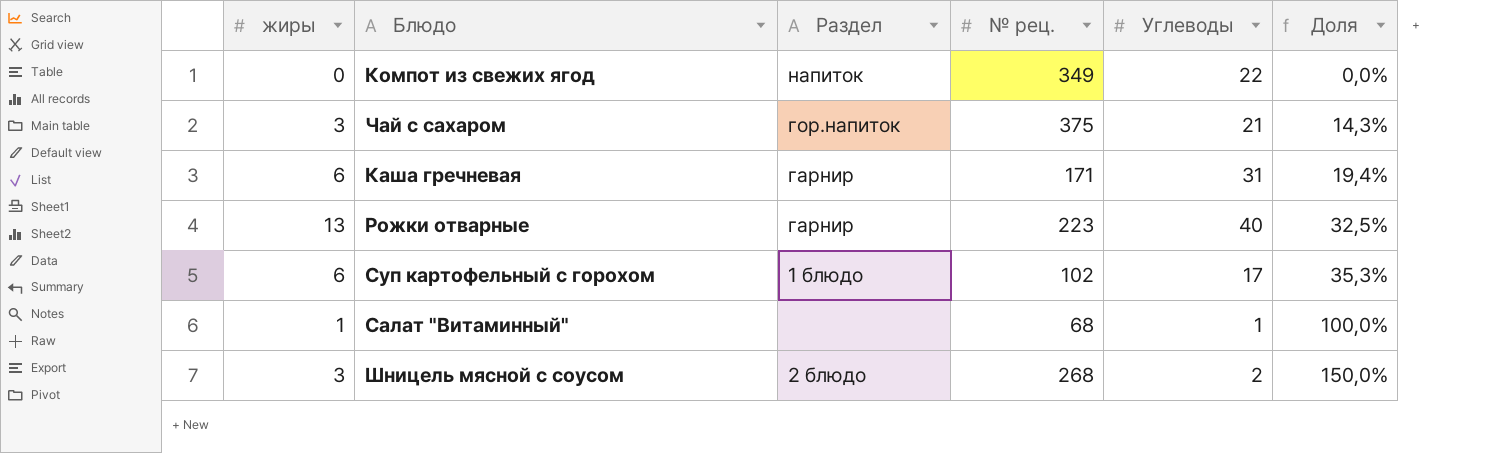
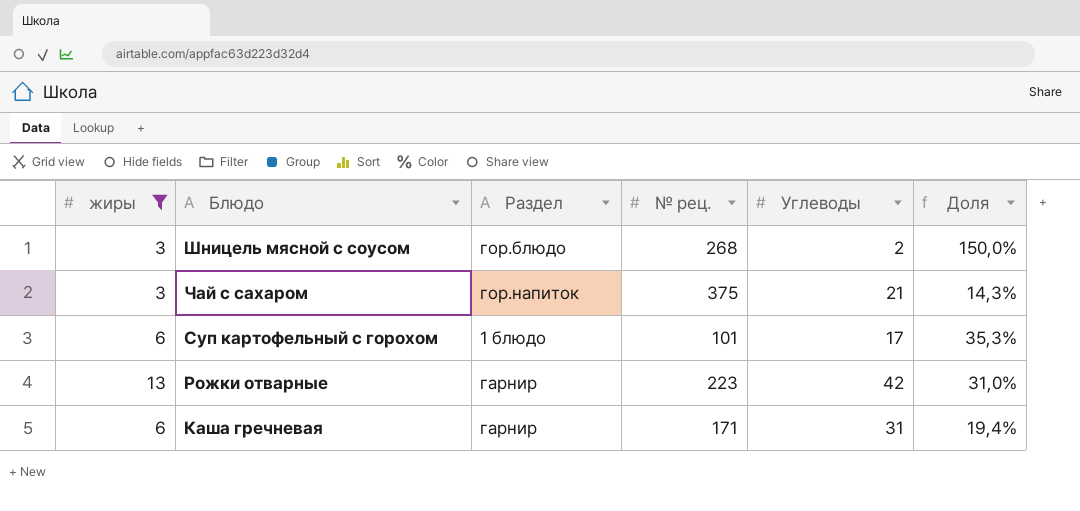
filter: none -> жиры >= 3
row order: Доля ascending -> Блюдо descending
Шницель мясной с соусом | Раздел: 2 блюдо -> гор.блюдо
Суп картофельный с горохом | № рец.: 102 -> 101
Рожки отварные | Углеводы: 40 -> 42
Рожки отварные | Доля: 32,5% -> 31,0%

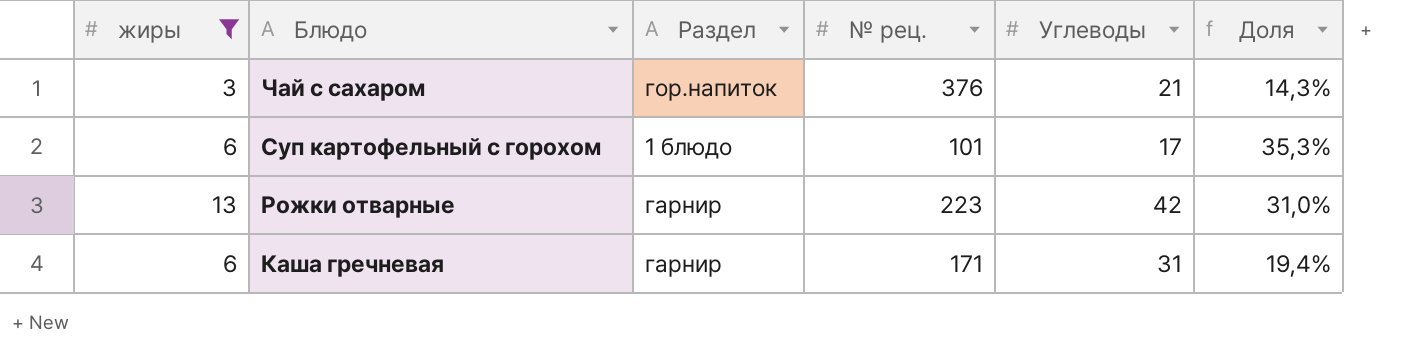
row Шницель мясной с соусом: 3 | гор.блюдо | 268 | 2 | 150,0% -> none
Чай с сахаром | № рец.: 375 -> 376

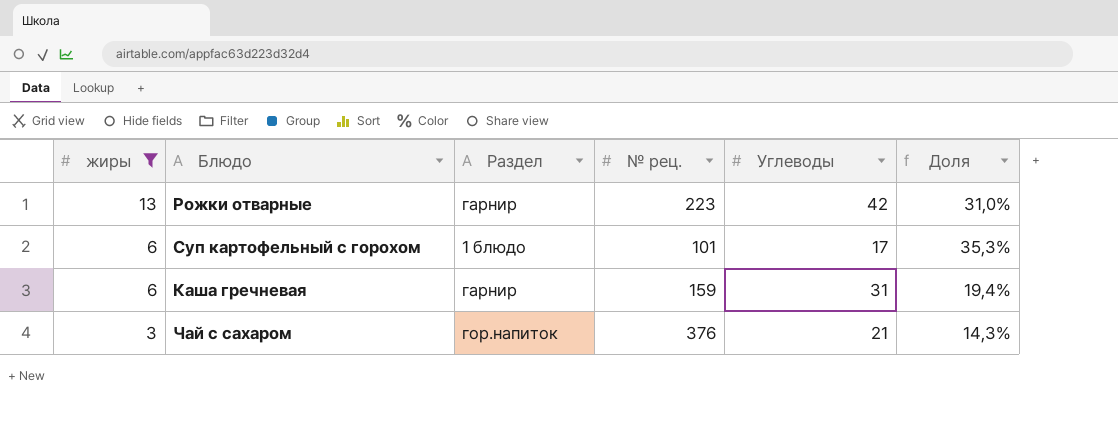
row order: Блюдо descending -> жиры descending
Каша гречневая | № рец.: 171 -> 159

